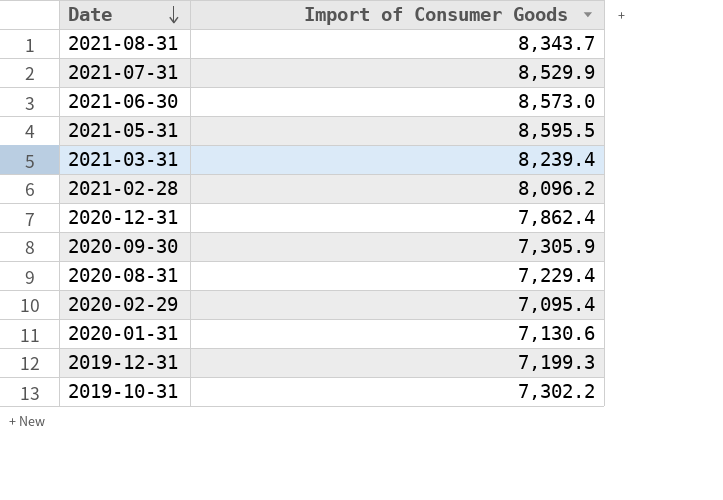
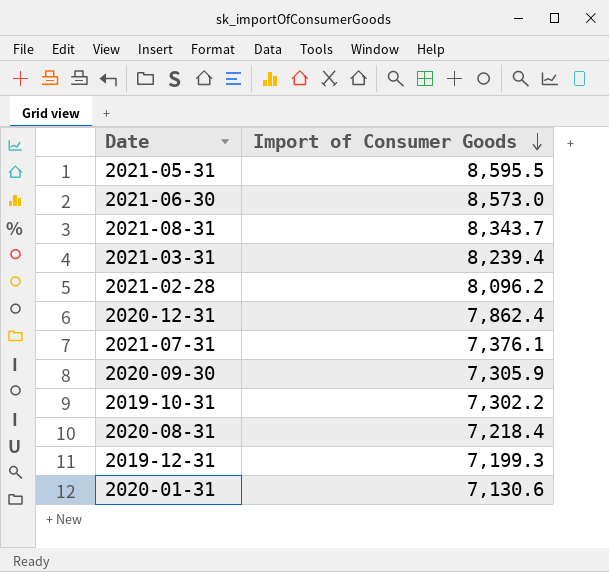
row order: Date descending -> Import of Consumer Goods descending
row 2020-02-29: 7,095.4 -> none
2021-07-31 | Import of Consumer Goods: 8,529.9 -> 7,376.1
2020-08-31 | Import of Consumer Goods: 7,229.4 -> 7,218.4

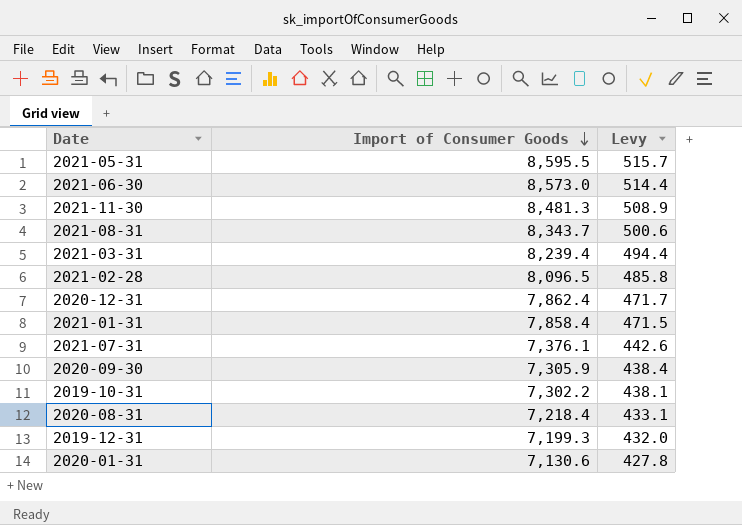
column Levy | formula: none -> [Import of Consumer Goods] * 0.06
row 2021-11-30: none -> 8,481.3 | 508.9
2021-02-28 | Import of Consumer Goods: 8,096.2 -> 8,096.5
row 2021-01-31: none -> 7,858.4 | 471.5

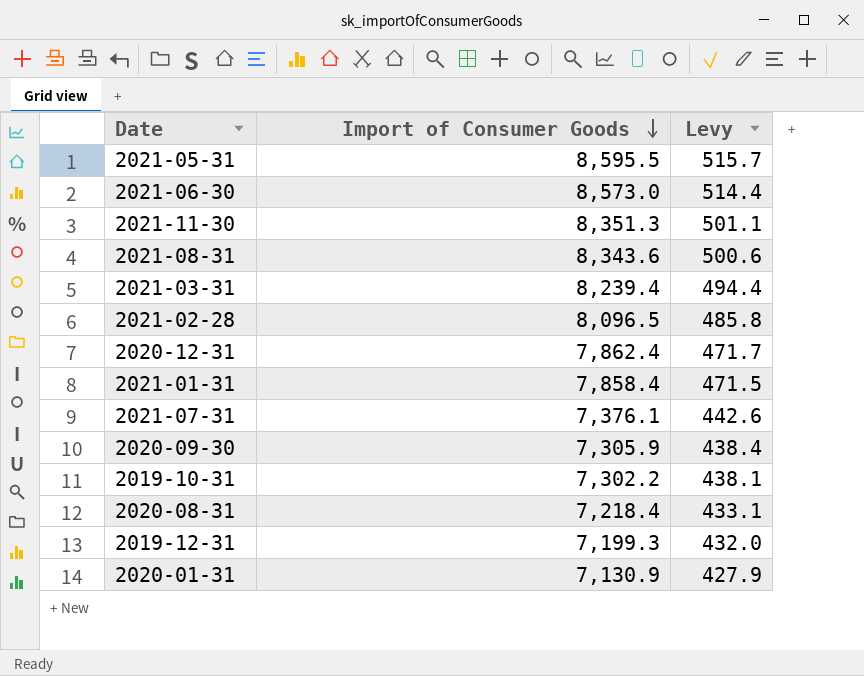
2021-11-30 | Import of Consumer Goods: 8,481.3 -> 8,351.3
2021-11-30 | Levy: 508.9 -> 501.1
2021-08-31 | Import of Consumer Goods: 8,343.7 -> 8,343.6
2020-01-31 | Import of Consumer Goods: 7,130.6 -> 7,130.9
2020-01-31 | Levy: 427.8 -> 427.9

